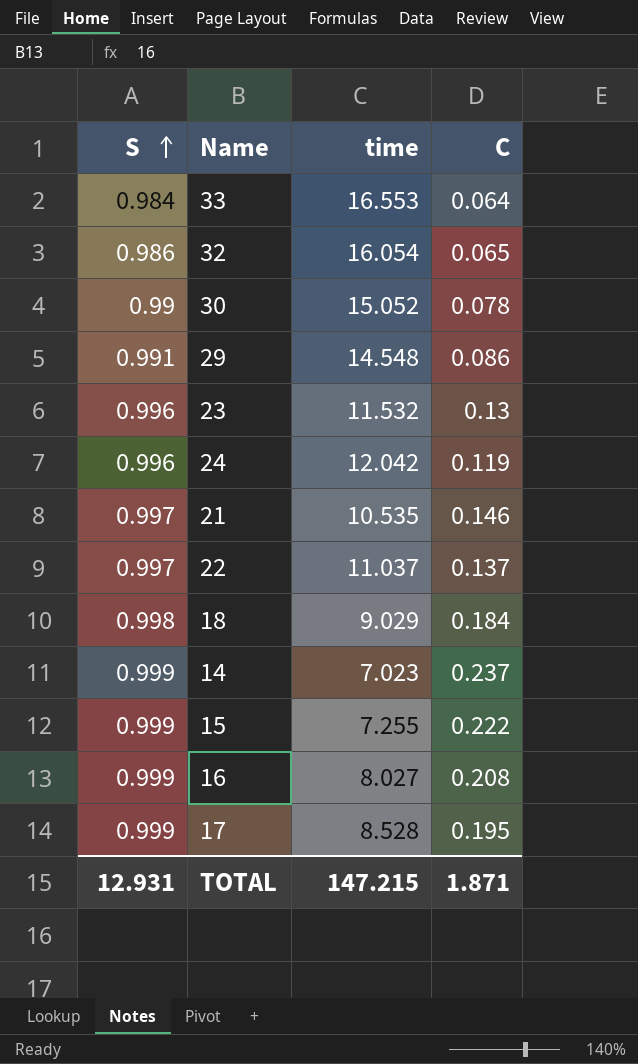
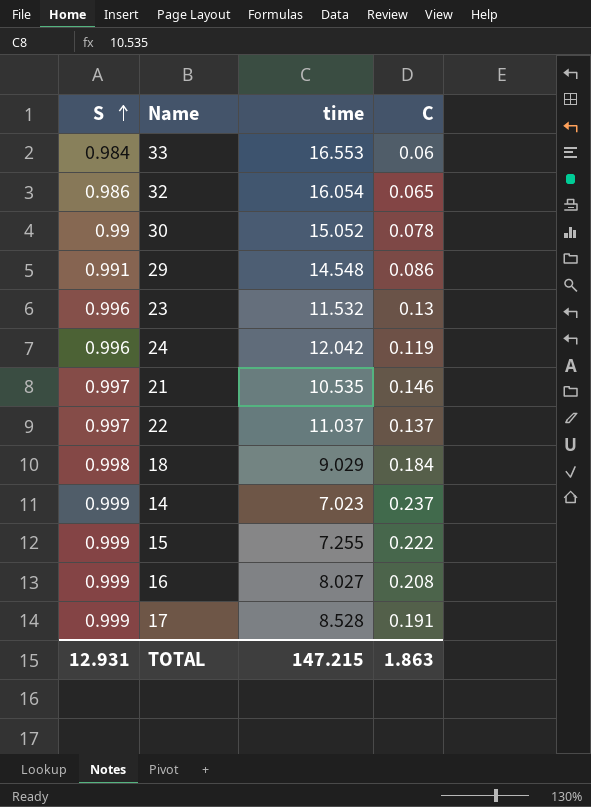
33 | C: 0.064 -> 0.06
17 | C: 0.195 -> 0.191
TOTAL | C: 1.871 -> 1.863

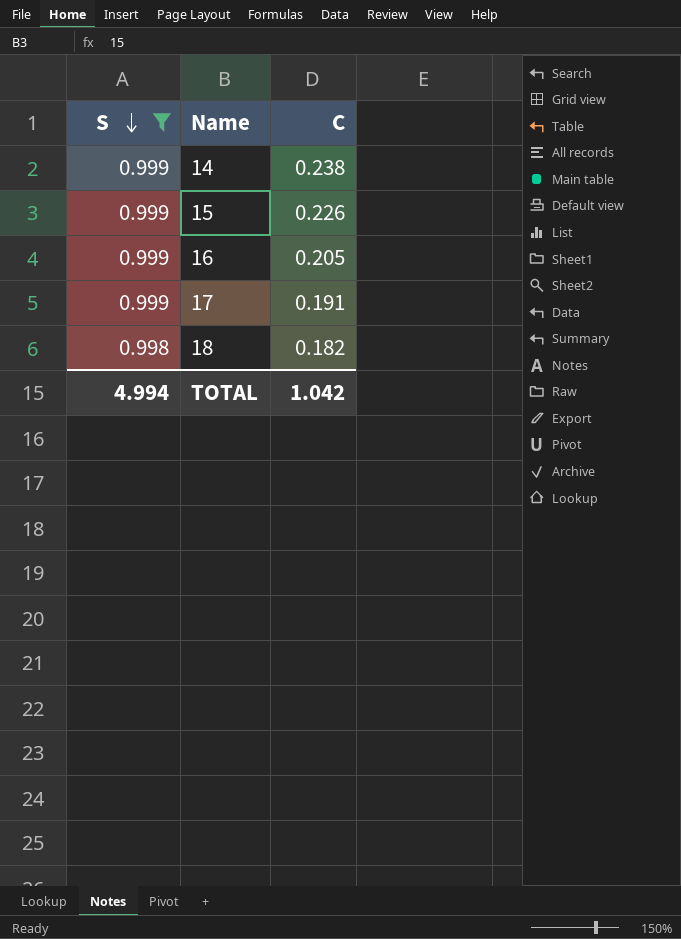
filter: none -> S >= 0.998
row order: S ascending -> S descending
column time | position: 3 -> none
14 | C: 0.237 -> 0.238
15 | C: 0.222 -> 0.226
16 | C: 0.208 -> 0.205
18 | C: 0.184 -> 0.182
TOTAL | S: 12.931 -> 4.994
TOTAL | C: 1.863 -> 1.042

